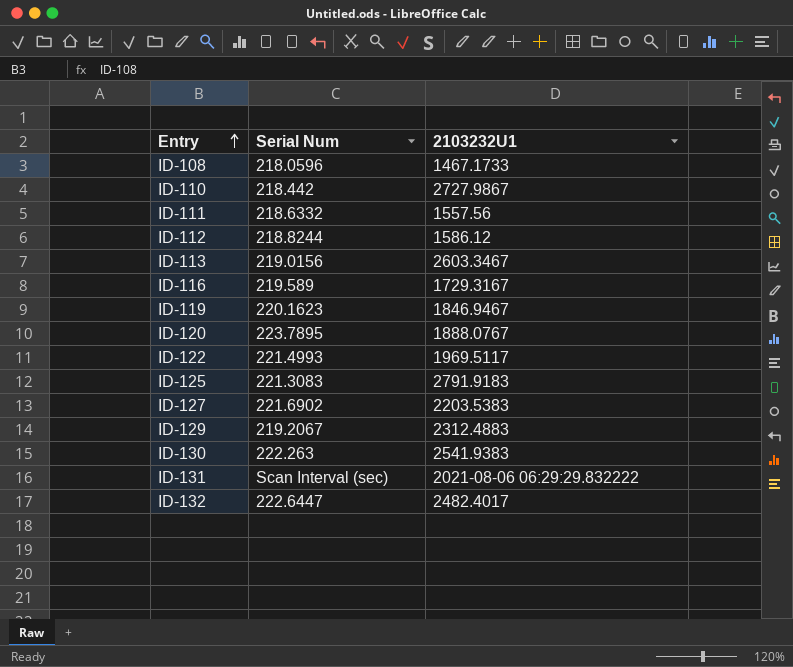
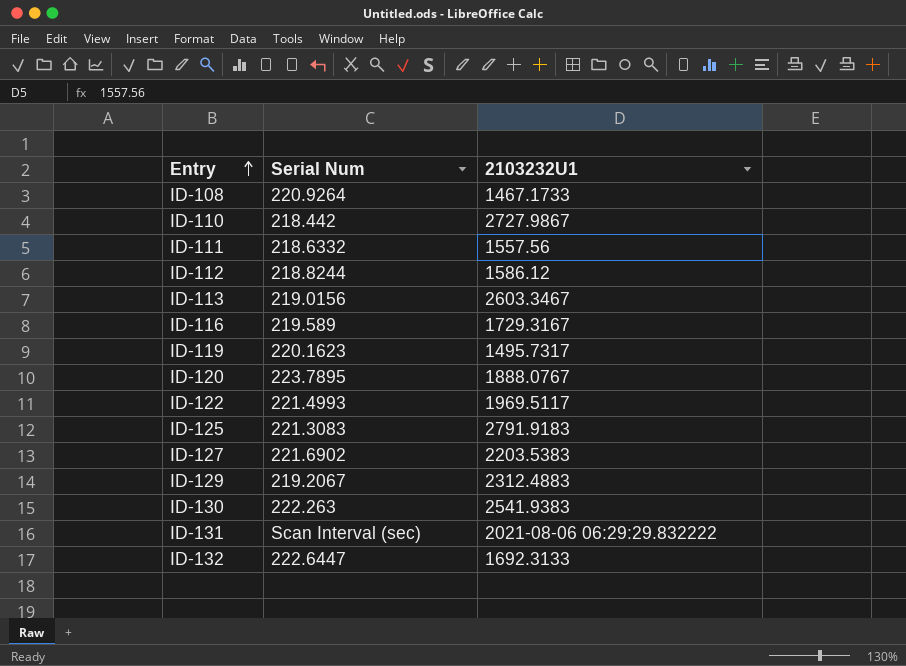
ID-108 | Serial Num: 218.0596 -> 220.9264
ID-119 | 2103232U1: 1846.9467 -> 1495.7317
ID-132 | 2103232U1: 2482.4017 -> 1692.3133

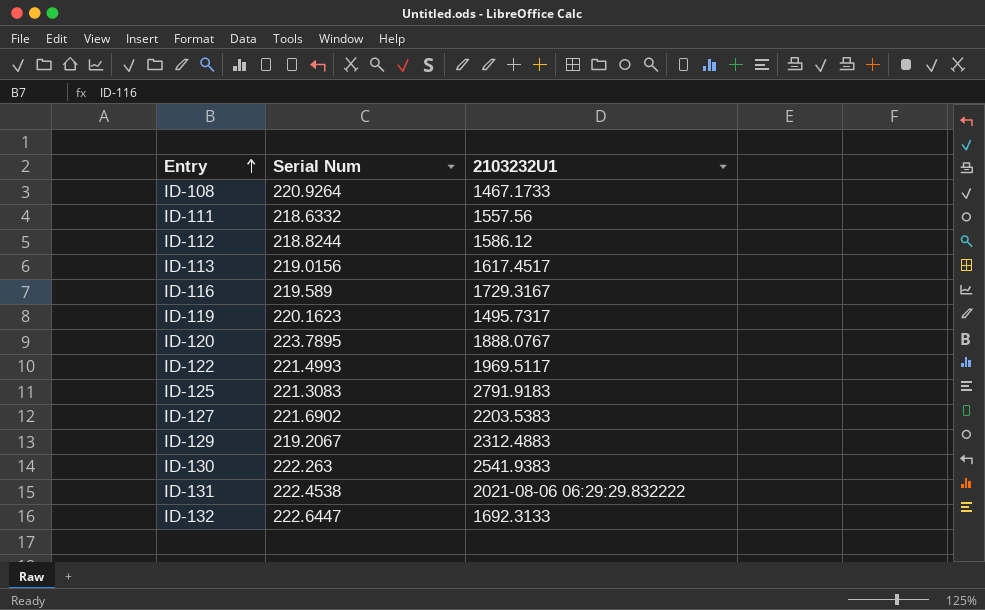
row ID-110: 218.442 | 2727.9867 -> none
ID-113 | 2103232U1: 2603.3467 -> 1617.4517
ID-131 | Serial Num: Scan Interval (sec) -> 222.4538

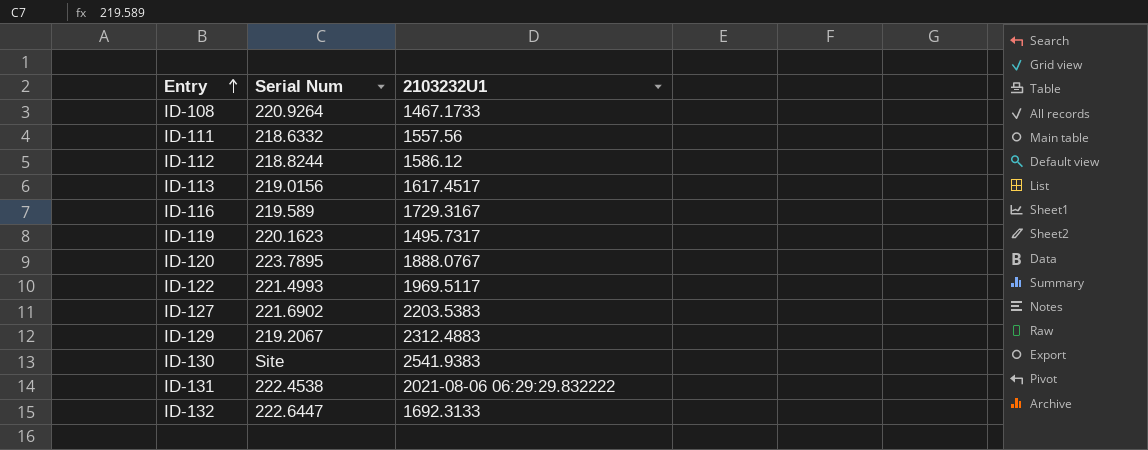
row ID-125: 221.3083 | 2791.9183 -> none
ID-130 | Serial Num: 222.263 -> Site

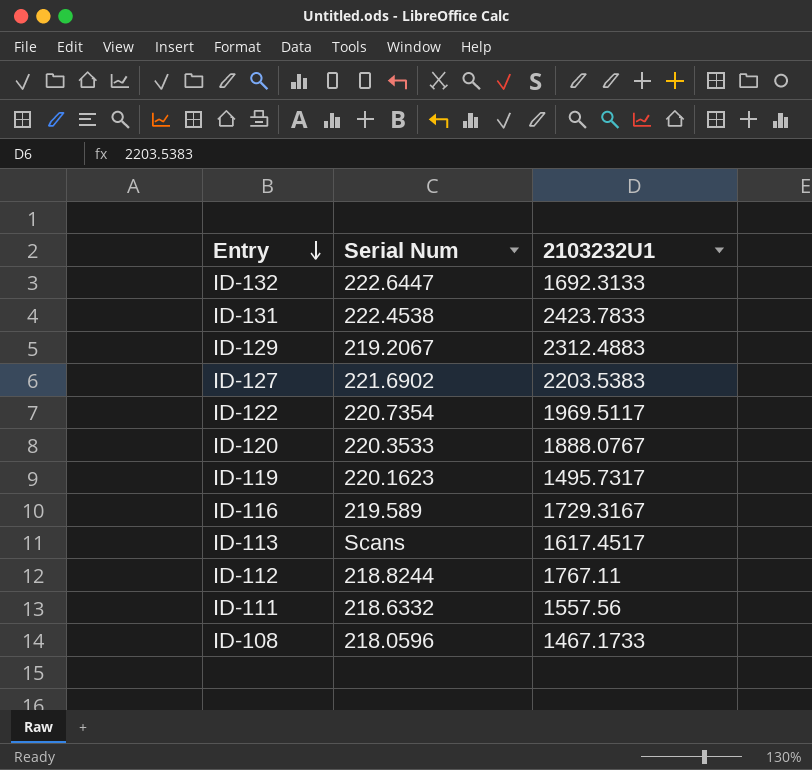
row order: Entry ascending -> Entry descending
row ID-130: Site | 2541.9383 -> none
ID-131 | 2103232U1: 2021-08-06 06:29:29.832222 -> 2423.7833
ID-122 | Serial Num: 221.4993 -> 220.7354
ID-120 | Serial Num: 223.7895 -> 220.3533
ID-113 | Serial Num: 219.0156 -> Scans
ID-112 | 2103232U1: 1586.12 -> 1767.11
ID-108 | Serial Num: 220.9264 -> 218.0596

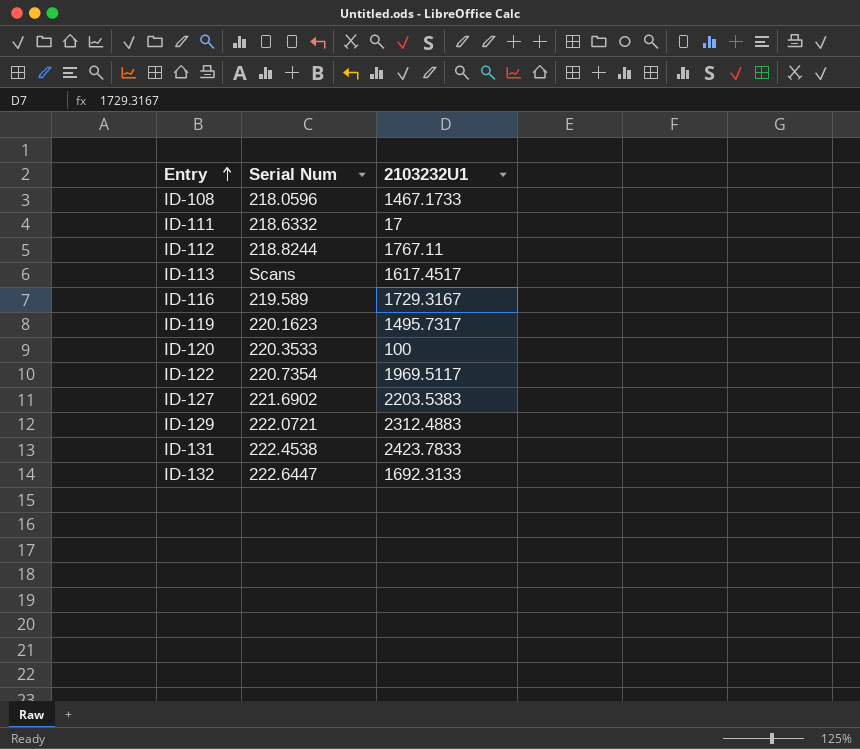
row order: Entry descending -> Entry ascending
ID-111 | 2103232U1: 1557.56 -> 17
ID-120 | 2103232U1: 1888.0767 -> 100
ID-129 | Serial Num: 219.2067 -> 222.0721

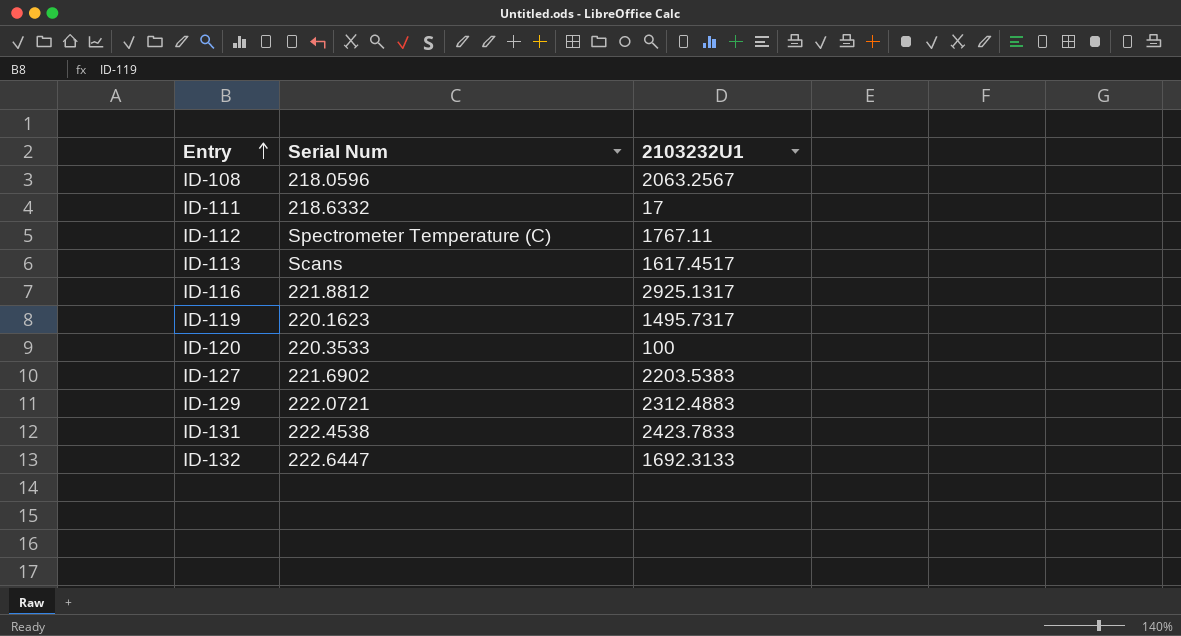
row ID-122: 220.7354 | 1969.5117 -> none
ID-108 | 2103232U1: 1467.1733 -> 2063.2567
ID-112 | Serial Num: 218.8244 -> Spectrometer Temperature (C)
ID-116 | Serial Num: 219.589 -> 221.8812
ID-116 | 2103232U1: 1729.3167 -> 2925.1317

